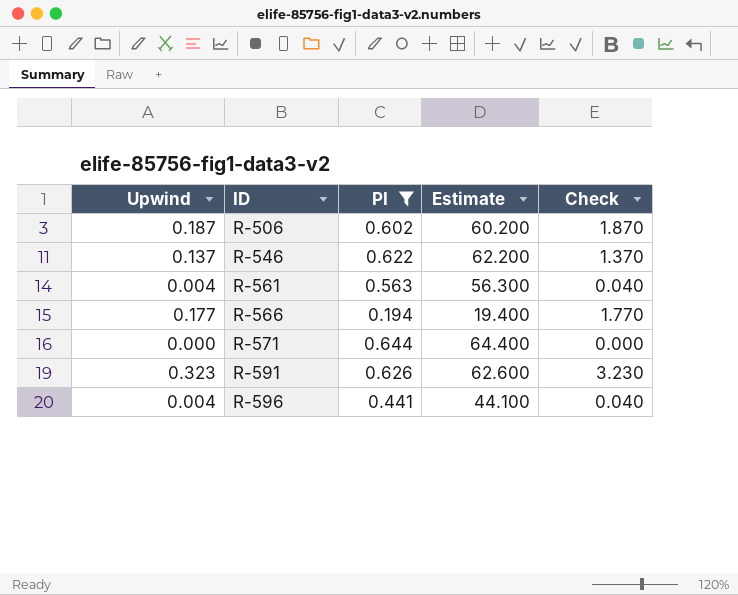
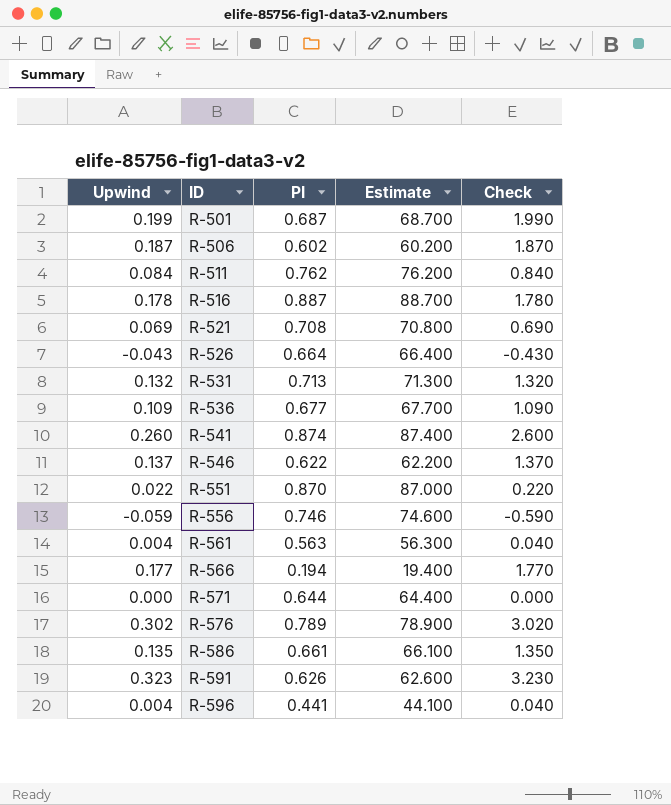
filter: PI <= 0.644 -> none

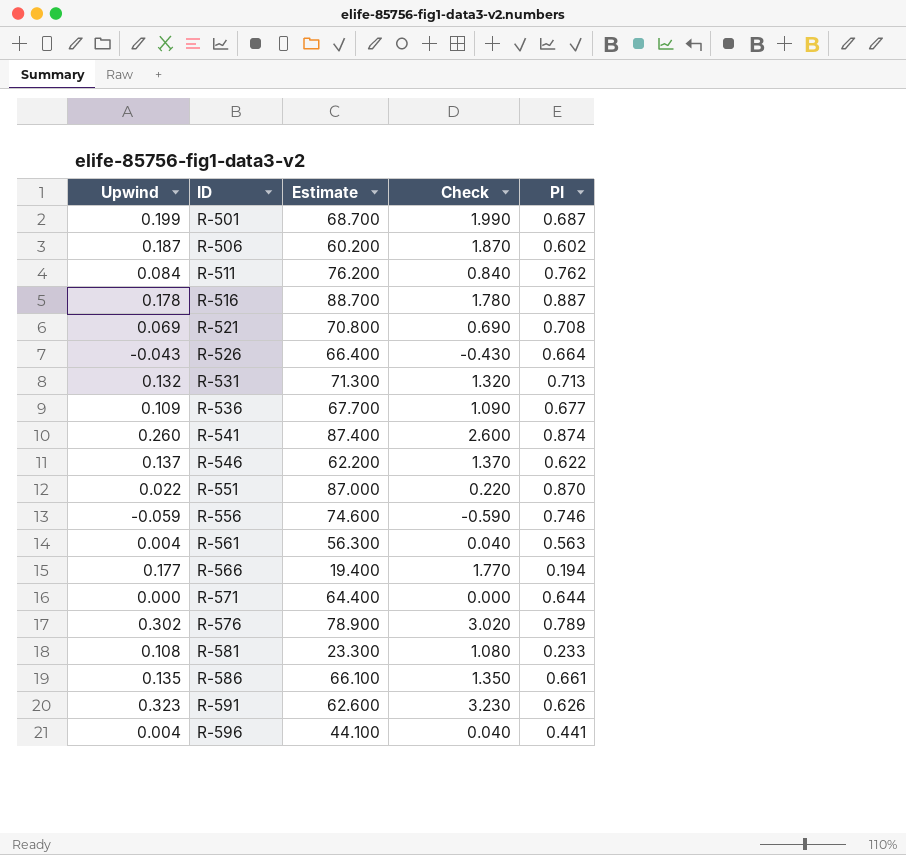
column PI | position: 3 -> 5
row R-581: none -> 0.108 | 23.300 | 1.080 | 0.233

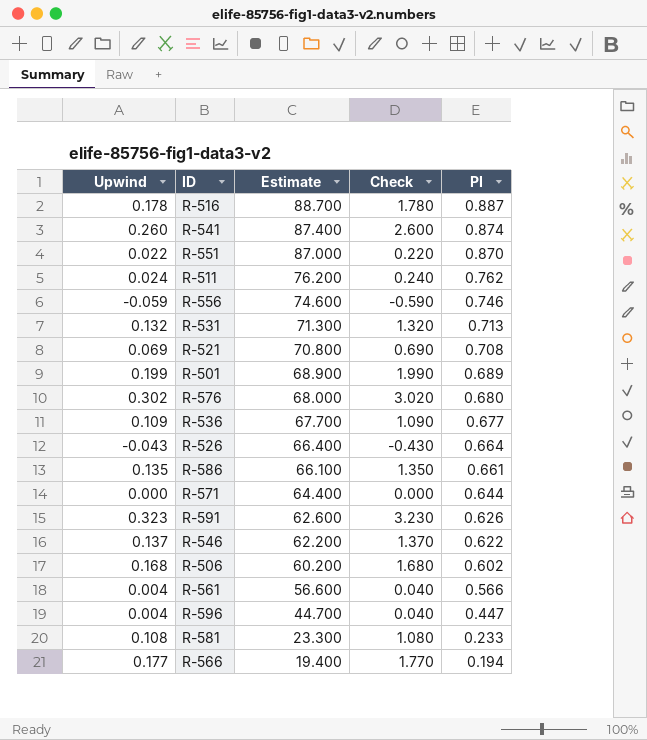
row order: ID ascending -> Estimate descending
R-511 | Upwind: 0.084 -> 0.024
R-511 | Check: 0.840 -> 0.240
R-501 | Estimate: 68.700 -> 68.900
R-501 | PI: 0.687 -> 0.689
R-576 | Estimate: 78.900 -> 68.000
R-576 | PI: 0.789 -> 0.680
R-506 | Upwind: 0.187 -> 0.168
R-506 | Check: 1.870 -> 1.680
R-561 | Estimate: 56.300 -> 56.600
R-561 | PI: 0.563 -> 0.566
R-596 | Estimate: 44.100 -> 44.700
R-596 | PI: 0.441 -> 0.447

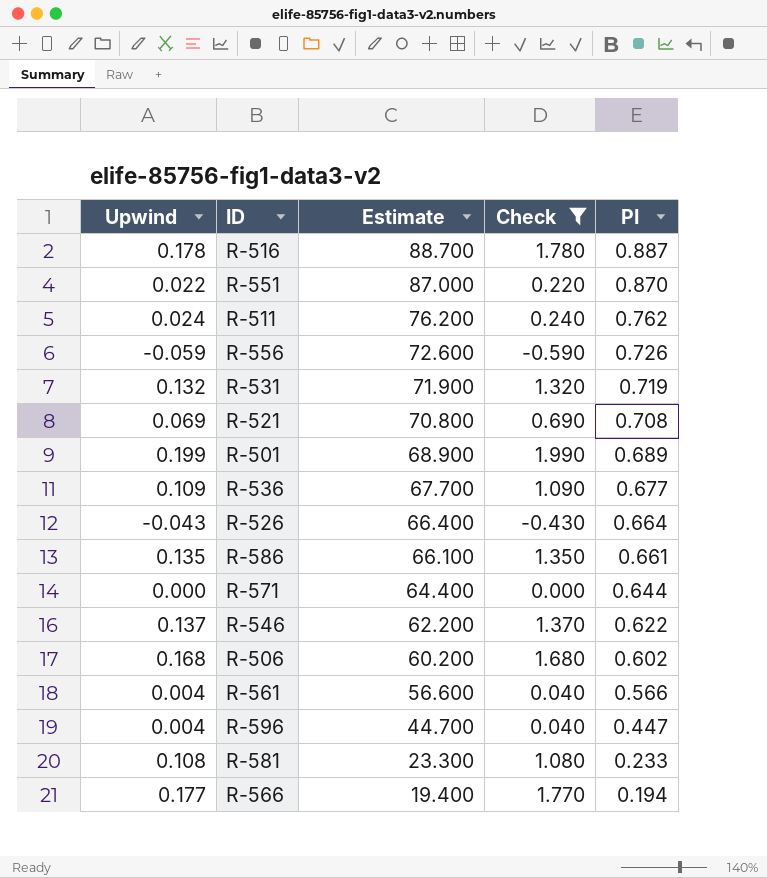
filter: none -> Check <= 1.990
R-556 | Estimate: 74.600 -> 72.600
R-556 | PI: 0.746 -> 0.726
R-531 | Estimate: 71.300 -> 71.900
R-531 | PI: 0.713 -> 0.719

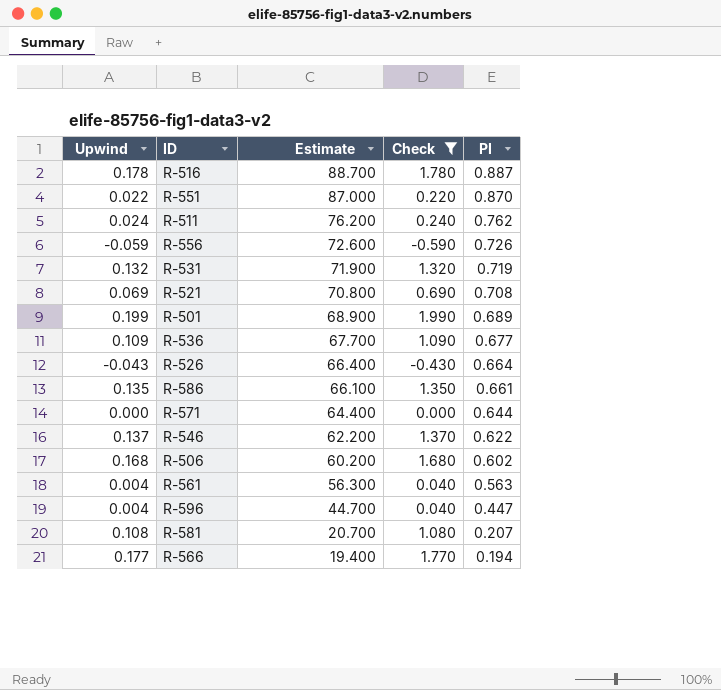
R-561 | Estimate: 56.600 -> 56.300
R-561 | PI: 0.566 -> 0.563
R-581 | Estimate: 23.300 -> 20.700
R-581 | PI: 0.233 -> 0.207

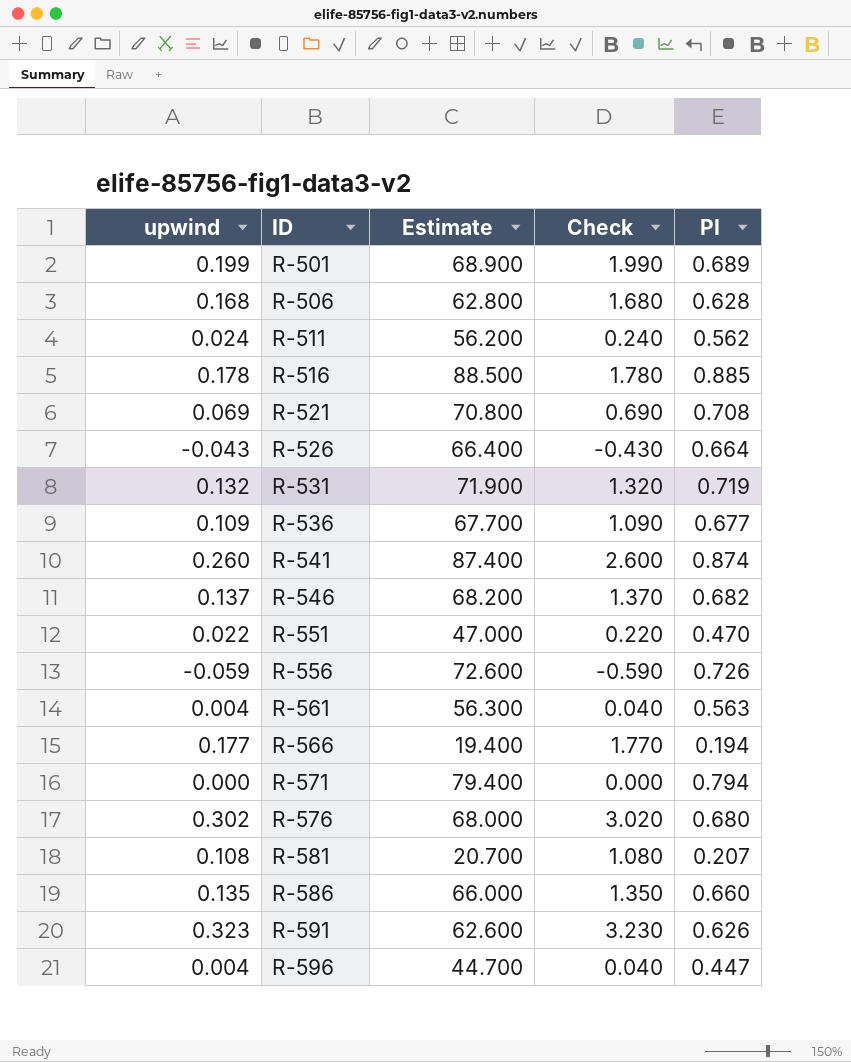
filter: Check <= 1.990 -> none
row order: Estimate descending -> ID ascending
column name: Upwind -> upwind
R-506 | Estimate: 60.200 -> 62.800
R-506 | PI: 0.602 -> 0.628
R-511 | Estimate: 76.200 -> 56.200
R-511 | PI: 0.762 -> 0.562
R-516 | Estimate: 88.700 -> 88.500
R-516 | PI: 0.887 -> 0.885
R-546 | Estimate: 62.200 -> 68.200
R-546 | PI: 0.622 -> 0.682
R-551 | Estimate: 87.000 -> 47.000
R-551 | PI: 0.870 -> 0.470
R-571 | Estimate: 64.400 -> 79.400
R-571 | PI: 0.644 -> 0.794
R-586 | Estimate: 66.100 -> 66.000
R-586 | PI: 0.661 -> 0.660

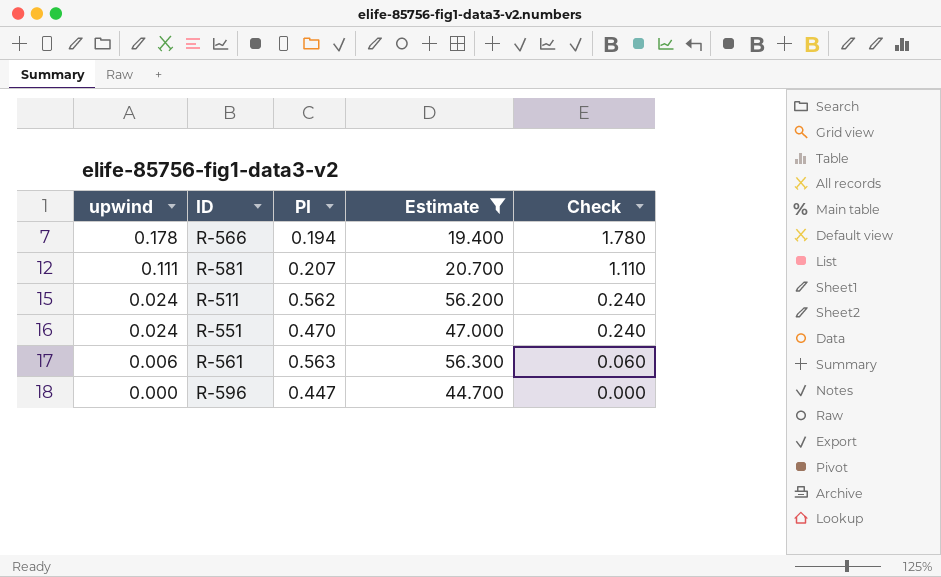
filter: none -> Estimate <= 56.300
row order: ID ascending -> upwind descending
column PI | position: 5 -> 3
R-566 | upwind: 0.177 -> 0.178
R-566 | Check: 1.770 -> 1.780
R-581 | upwind: 0.108 -> 0.111
R-581 | Check: 1.080 -> 1.110
R-551 | upwind: 0.022 -> 0.024
R-551 | Check: 0.220 -> 0.240
R-561 | upwind: 0.004 -> 0.006
R-561 | Check: 0.040 -> 0.060
R-596 | upwind: 0.004 -> 0.000
R-596 | Check: 0.040 -> 0.000

